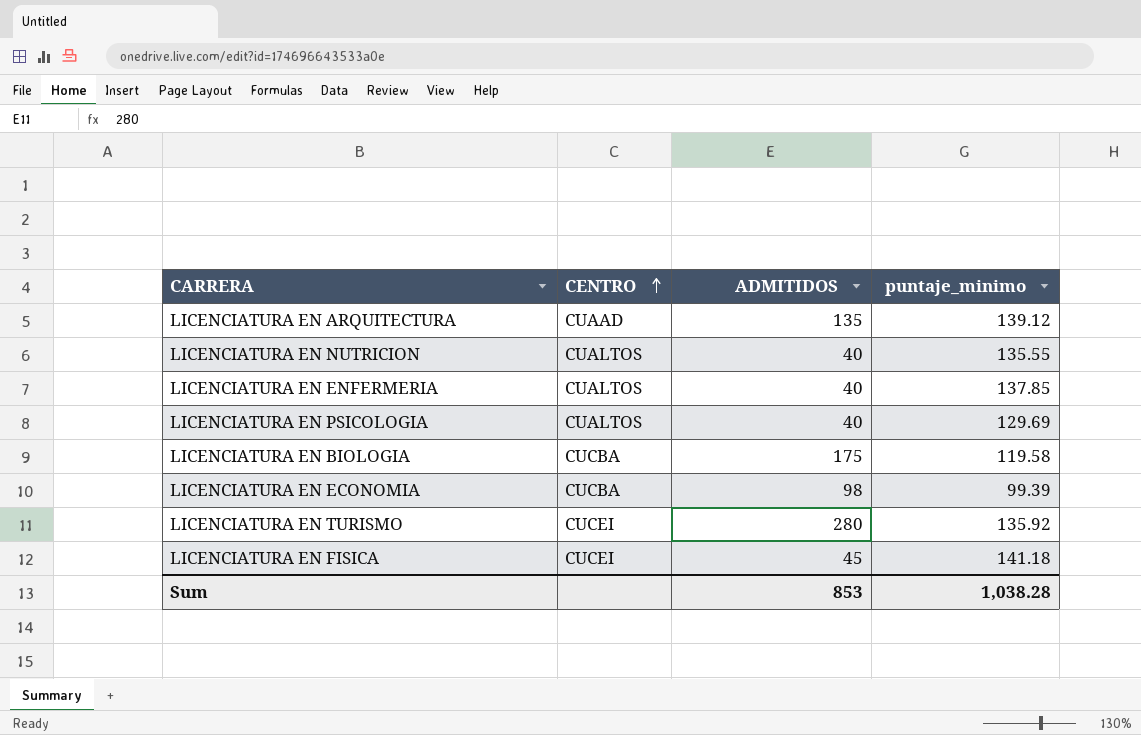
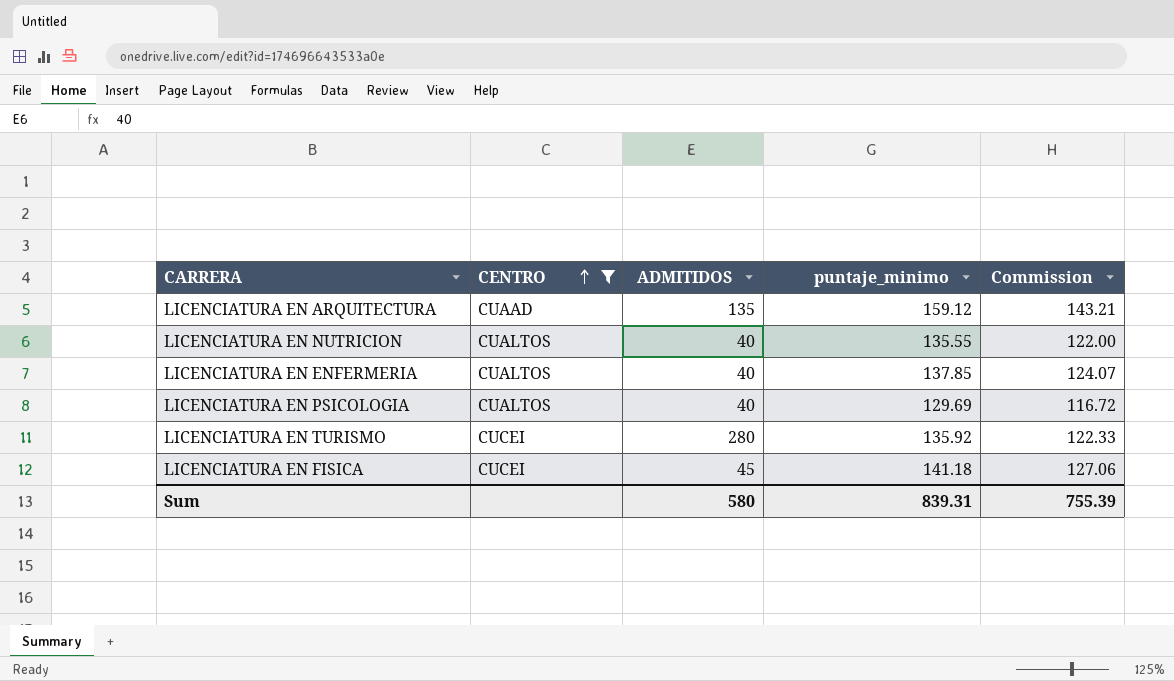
filter: none -> CENTRO != CUCBA
column Commission | formula: none -> [puntaje_minimo] * 0.9
LICENCIATURA EN ARQUITECTURA | puntaje_minimo: 139.12 -> 159.12
Sum | ADMITIDOS: 853 -> 580
Sum | puntaje_minimo: 1,038.28 -> 839.31

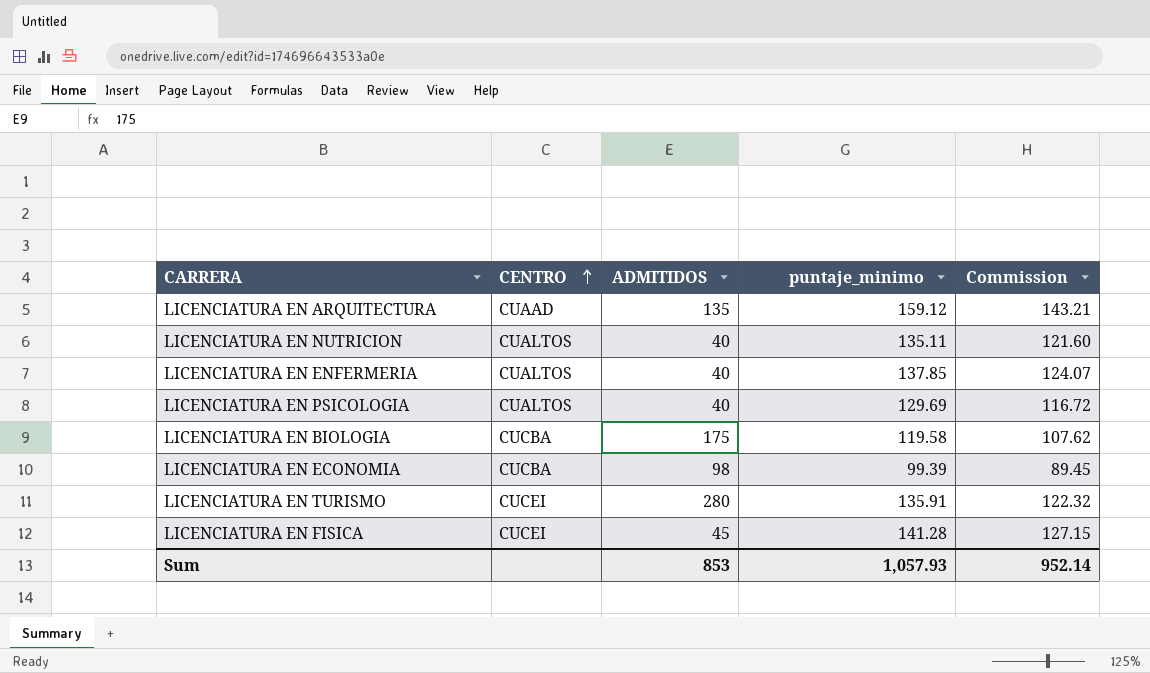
filter: CENTRO != CUCBA -> none
LICENCIATURA EN NUTRICION | puntaje_minimo: 135.55 -> 135.11
LICENCIATURA EN NUTRICION | Commission: 122.00 -> 121.60
LICENCIATURA EN TURISMO | puntaje_minimo: 135.92 -> 135.91
LICENCIATURA EN TURISMO | Commission: 122.33 -> 122.32
LICENCIATURA EN FISICA | puntaje_minimo: 141.18 -> 141.28
LICENCIATURA EN FISICA | Commission: 127.06 -> 127.15
Sum | ADMITIDOS: 580 -> 853
Sum | puntaje_minimo: 839.31 -> 1,057.93
Sum | Commission: 755.39 -> 952.14

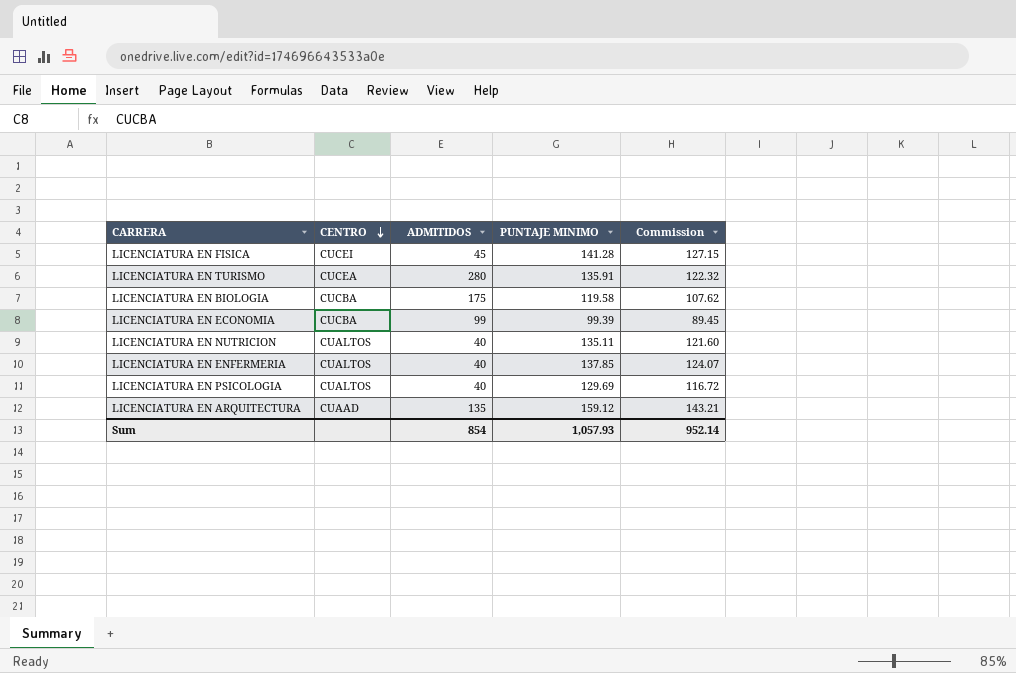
row order: CENTRO ascending -> CENTRO descending
column name: puntaje_minimo -> PUNTAJE MINIMO
LICENCIATURA EN TURISMO | CENTRO: CUCEI -> CUCEA
LICENCIATURA EN ECONOMIA | ADMITIDOS: 98 -> 99
Sum | ADMITIDOS: 853 -> 854

